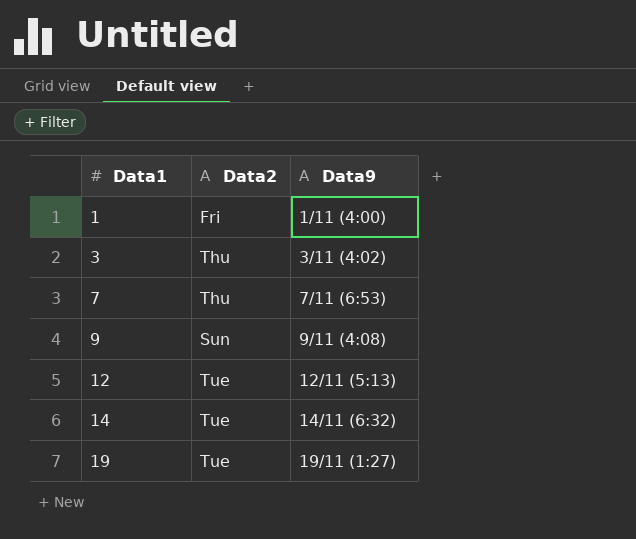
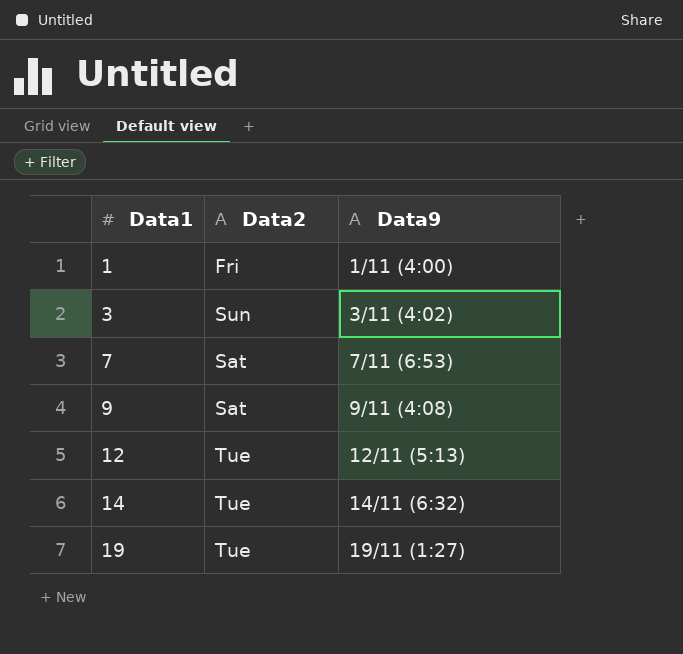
3 | Data2: Thu -> Sun
7 | Data2: Thu -> Sat
9 | Data2: Sun -> Sat

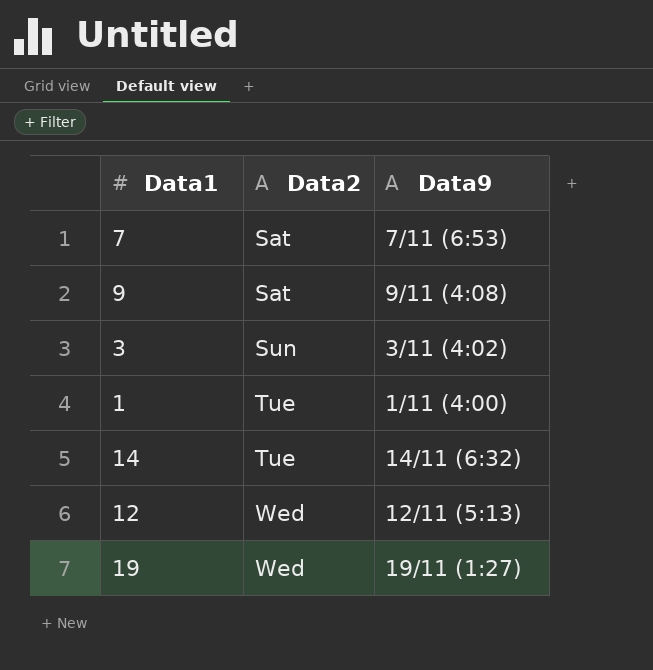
row order: Data1 ascending -> Data2 ascending
1 | Data2: Fri -> Tue
12 | Data2: Tue -> Wed
19 | Data2: Tue -> Wed

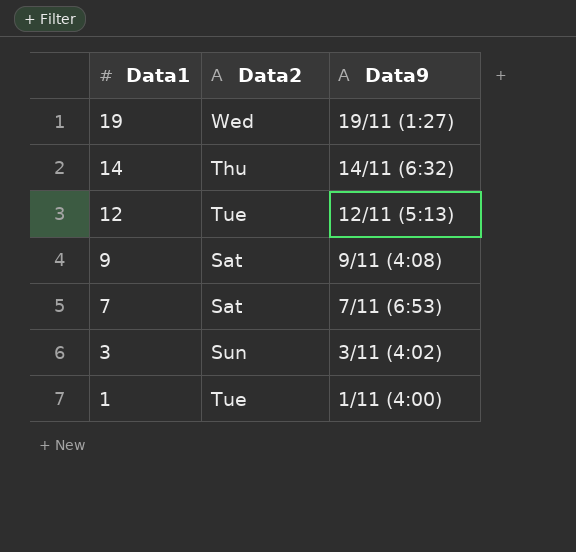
row order: Data2 ascending -> Data1 descending
14 | Data2: Tue -> Thu
12 | Data2: Wed -> Tue

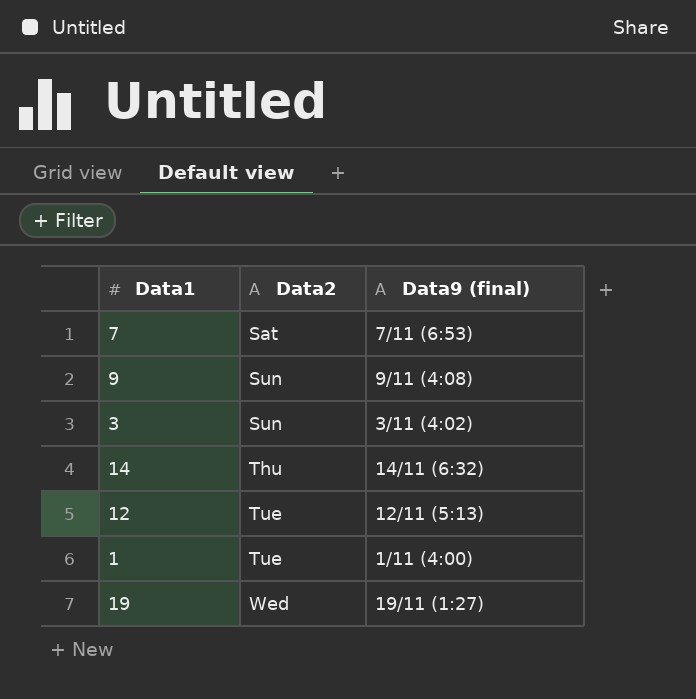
row order: Data1 descending -> Data2 ascending
column name: Data9 -> Data9 (final)
9 | Data2: Sat -> Sun

